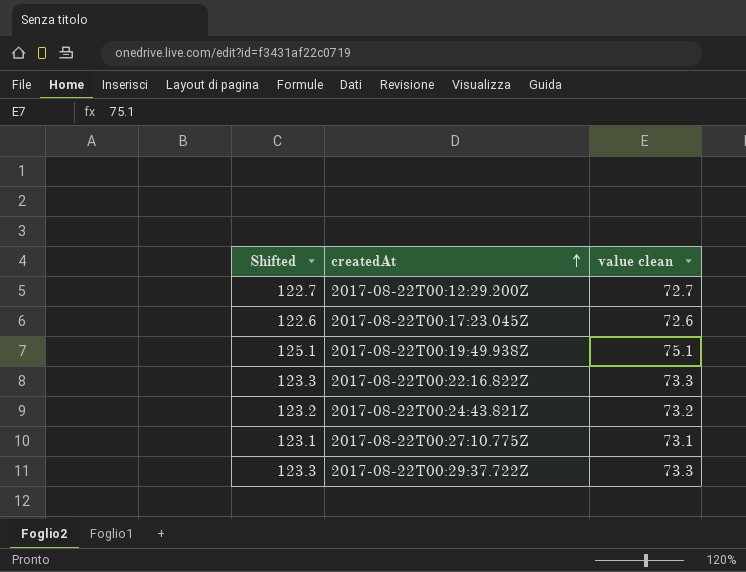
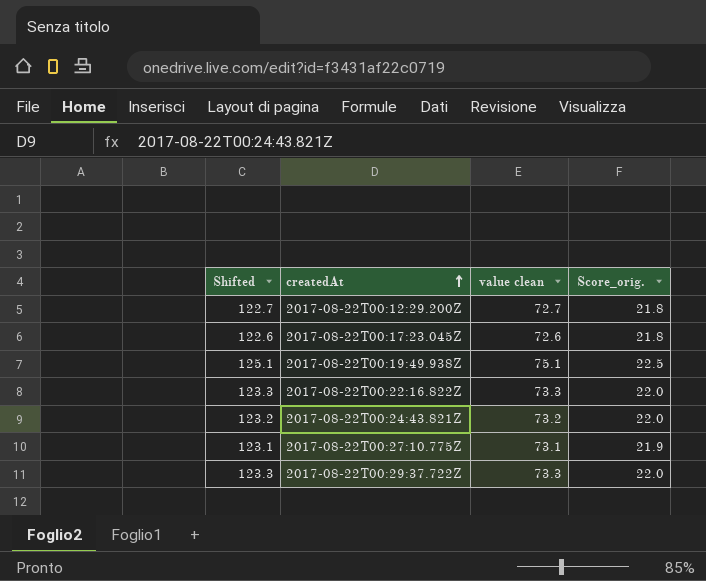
column Score_orig. | formula: none -> [value clean] * 0.3

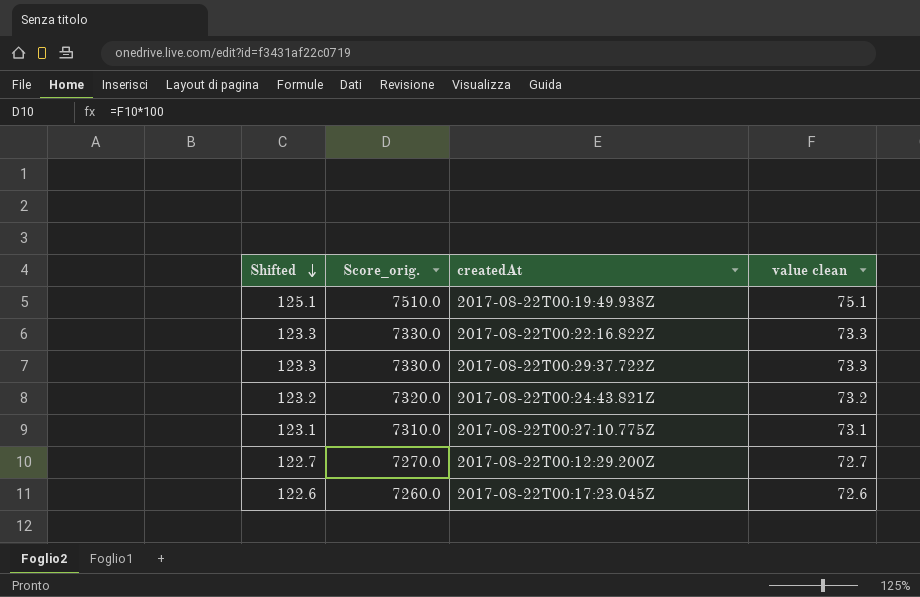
row order: createdAt ascending -> Shifted descending
column Score_orig. | formula: [value clean] * 0.3 -> [value clean] * 100
column Score_orig. | position: 4 -> 2

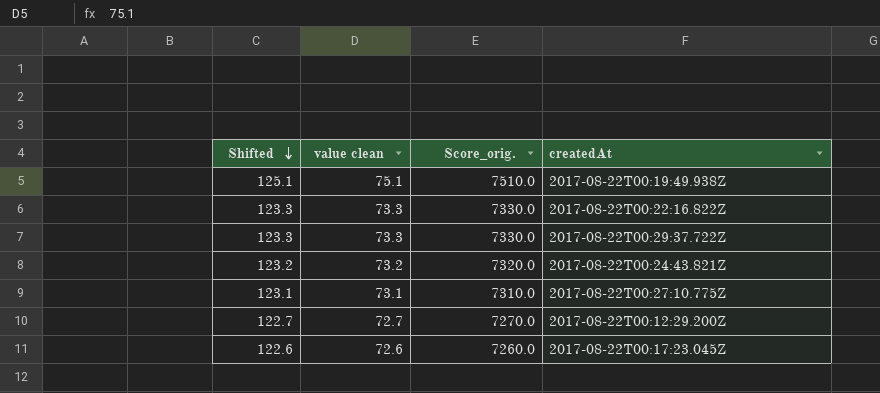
column value clean | position: 4 -> 2

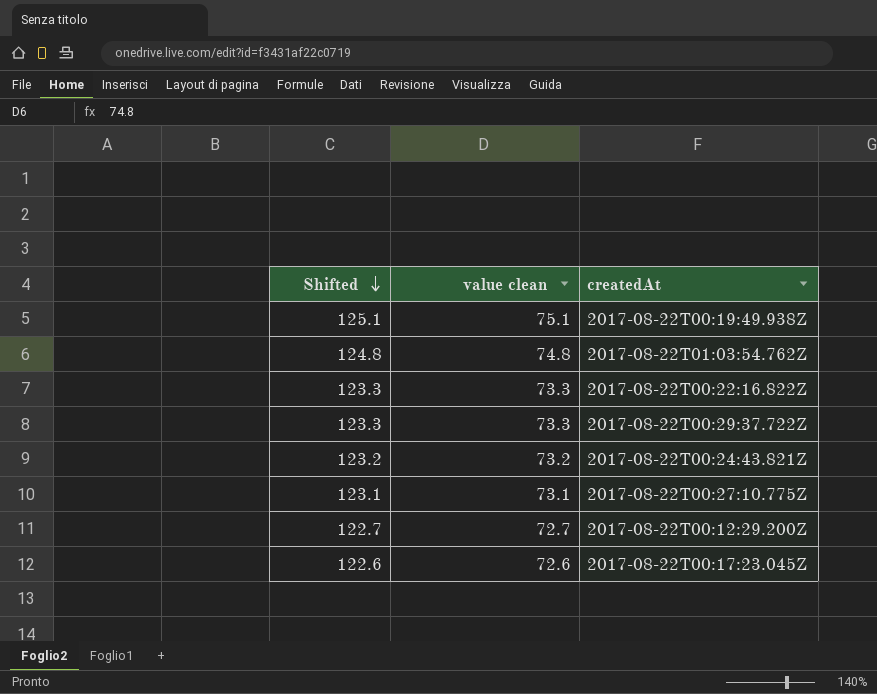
column Score_orig. | formula: [value clean] * 100 -> none
row 2017-08-22T01:03:54.762Z: none -> 124.8 | 74.8

